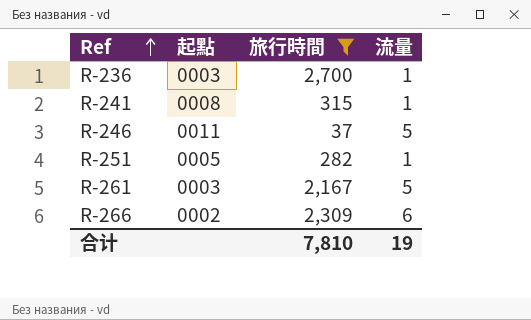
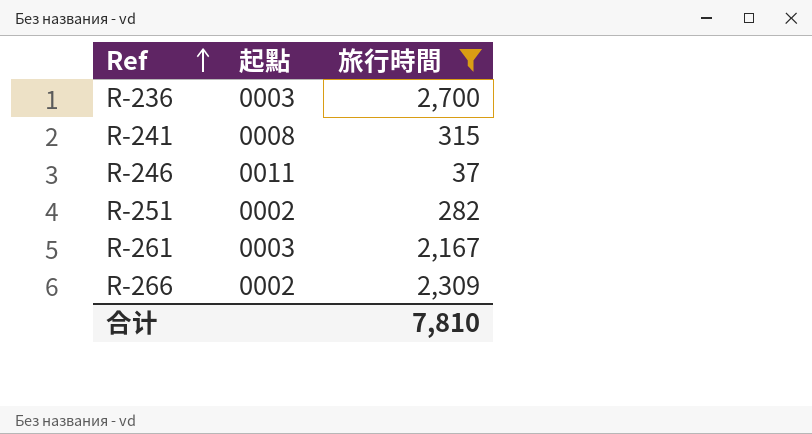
column 流量 | position: 4 -> none
R-251 | 起點: 0005 -> 0002

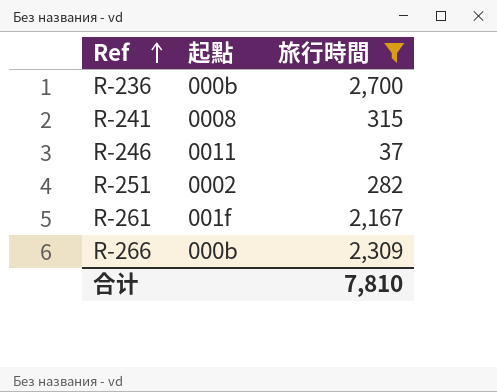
R-236 | 起點: 0003 -> 000b
R-261 | 起點: 0003 -> 001f
R-266 | 起點: 0002 -> 000b

